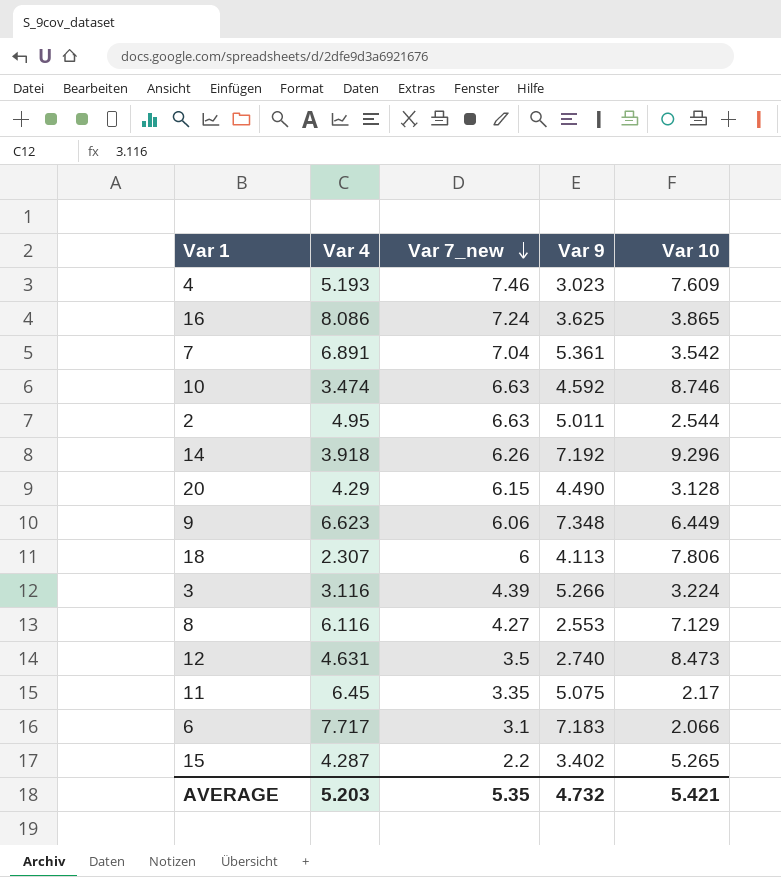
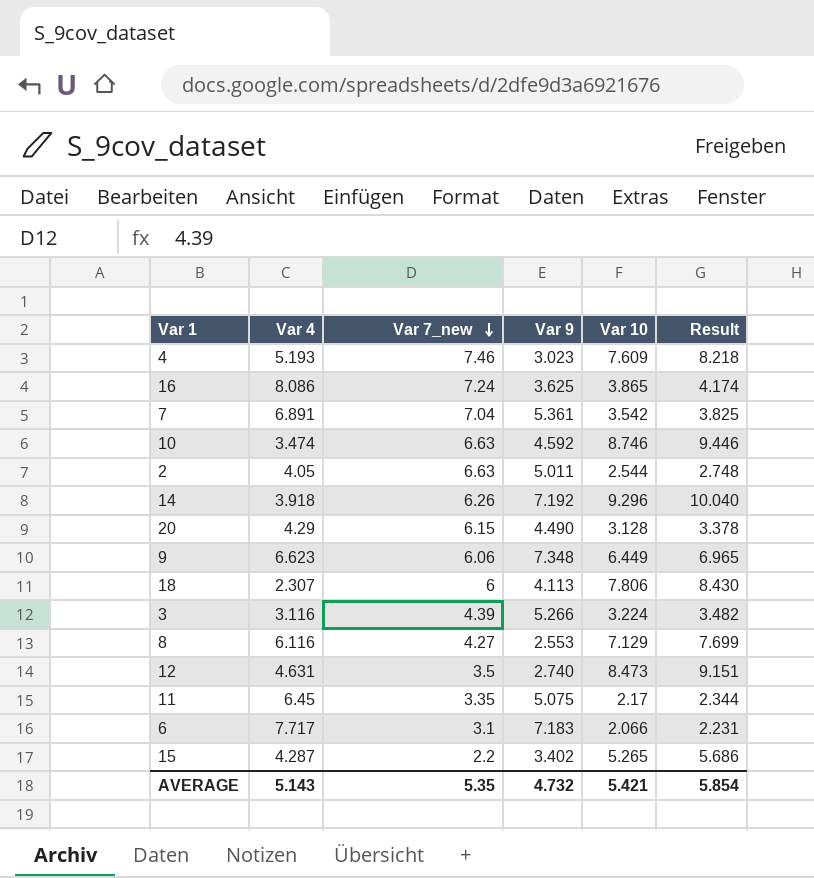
column Result | formula: none -> [Var 10] * 1.08
2 | Var 4: 4.95 -> 4.05
AVERAGE | Var 4: 5.203 -> 5.143

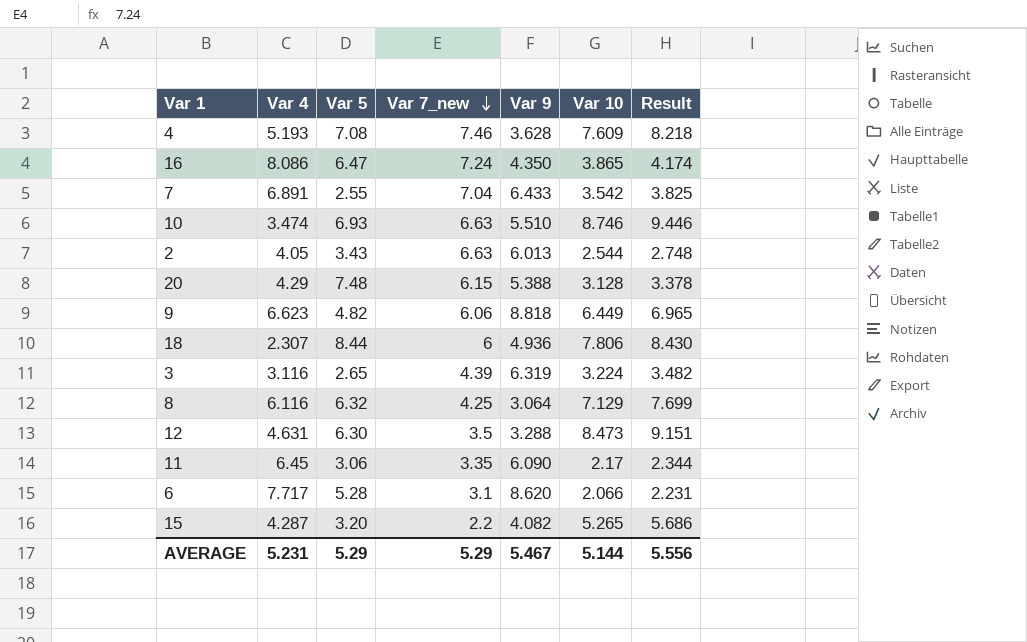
column Var 5 | position: none -> 3
row 14: 3.918 | 6.26 | 7.192 | 9.296 | 10.040 -> none
4 | Var 9: 3.023 -> 3.628
16 | Var 9: 3.625 -> 4.350
7 | Var 9: 5.361 -> 6.433
10 | Var 9: 4.592 -> 5.510
2 | Var 9: 5.011 -> 6.013
20 | Var 9: 4.490 -> 5.388
9 | Var 9: 7.348 -> 8.818
18 | Var 9: 4.113 -> 4.936
3 | Var 9: 5.266 -> 6.319
8 | Var 7_new: 4.27 -> 4.25
8 | Var 9: 2.553 -> 3.064
12 | Var 9: 2.740 -> 3.288
11 | Var 9: 5.075 -> 6.090
6 | Var 9: 7.183 -> 8.620
15 | Var 9: 3.402 -> 4.082
AVERAGE | Var 4: 5.143 -> 5.231
AVERAGE | Var 7_new: 5.35 -> 5.29
AVERAGE | Var 9: 4.732 -> 5.467
AVERAGE | Var 10: 5.421 -> 5.144
AVERAGE | Result: 5.854 -> 5.556

